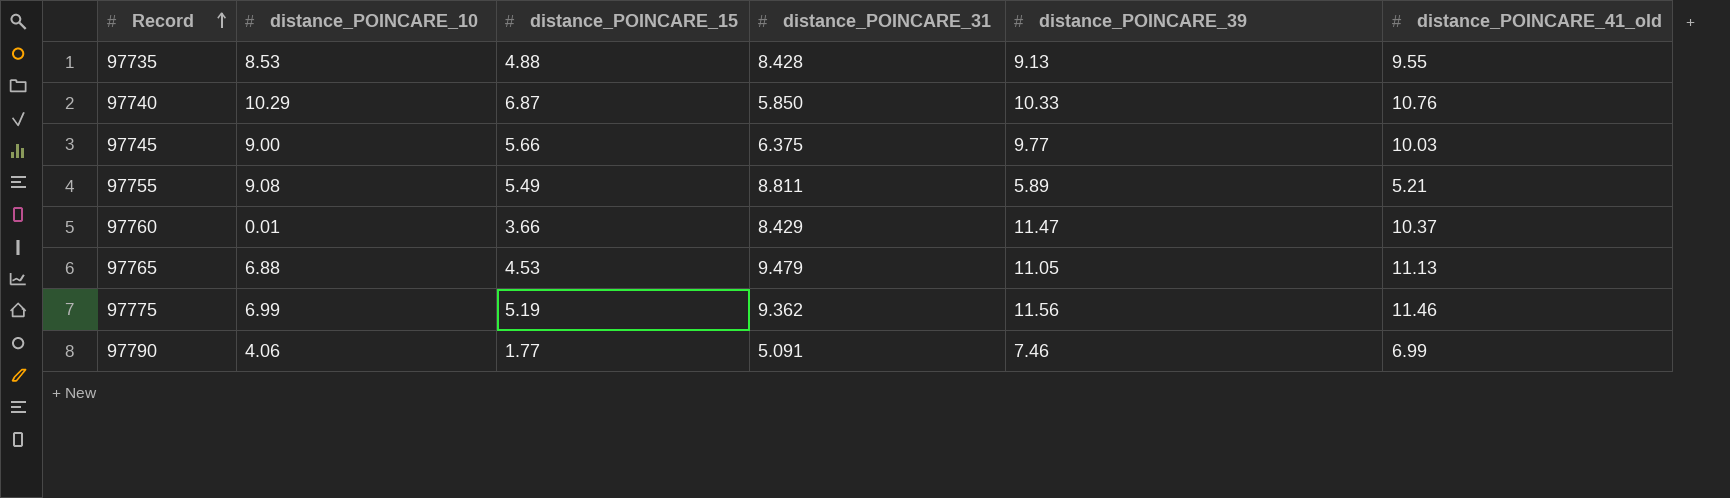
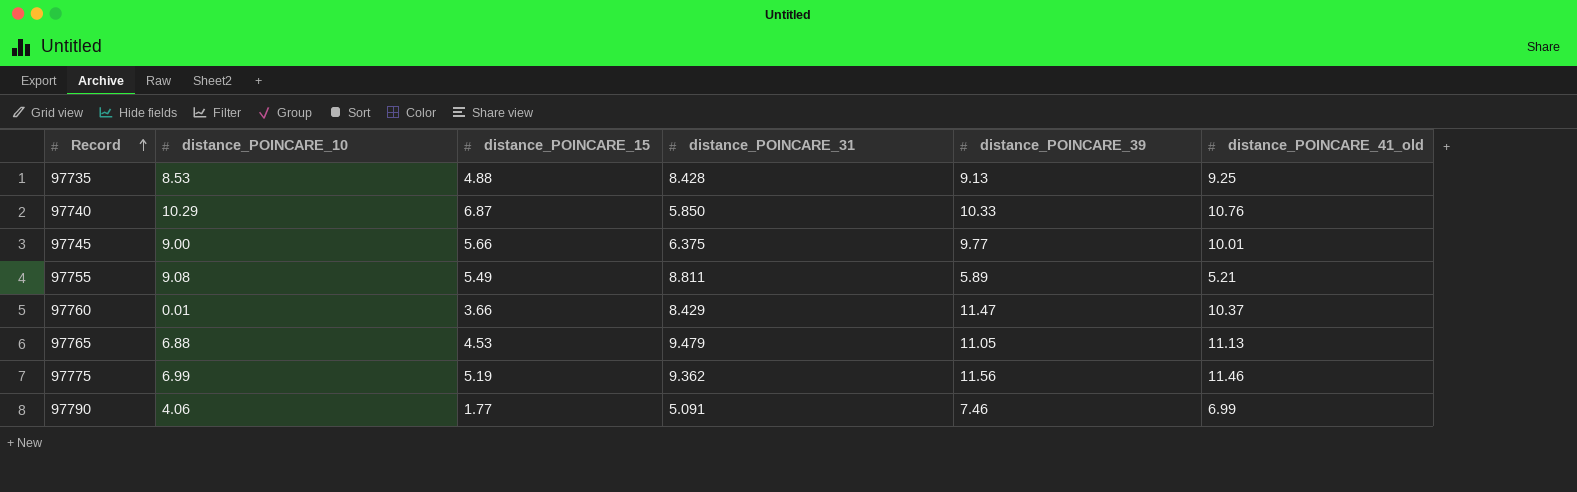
97735 | distance_POINCARE_41_old: 9.55 -> 9.25
97745 | distance_POINCARE_41_old: 10.03 -> 10.01

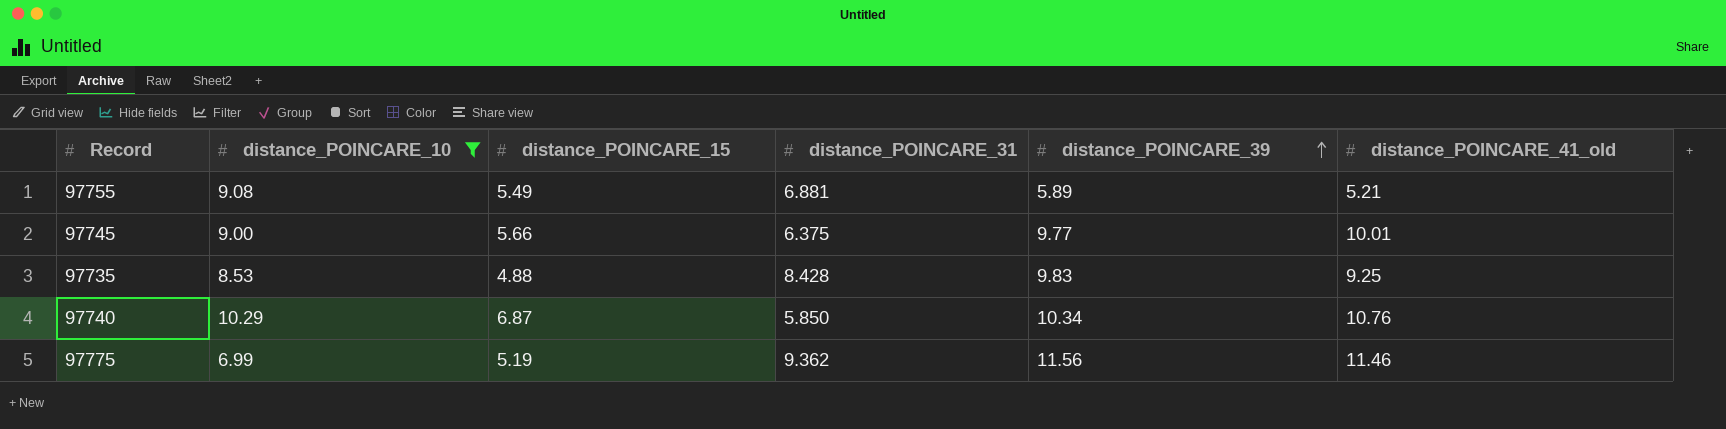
filter: none -> distance_POINCARE_10 >= 6.99
row order: Record ascending -> distance_POINCARE_39 ascending
97755 | distance_POINCARE_31: 8.811 -> 6.881
97735 | distance_POINCARE_39: 9.13 -> 9.83
97740 | distance_POINCARE_39: 10.33 -> 10.34

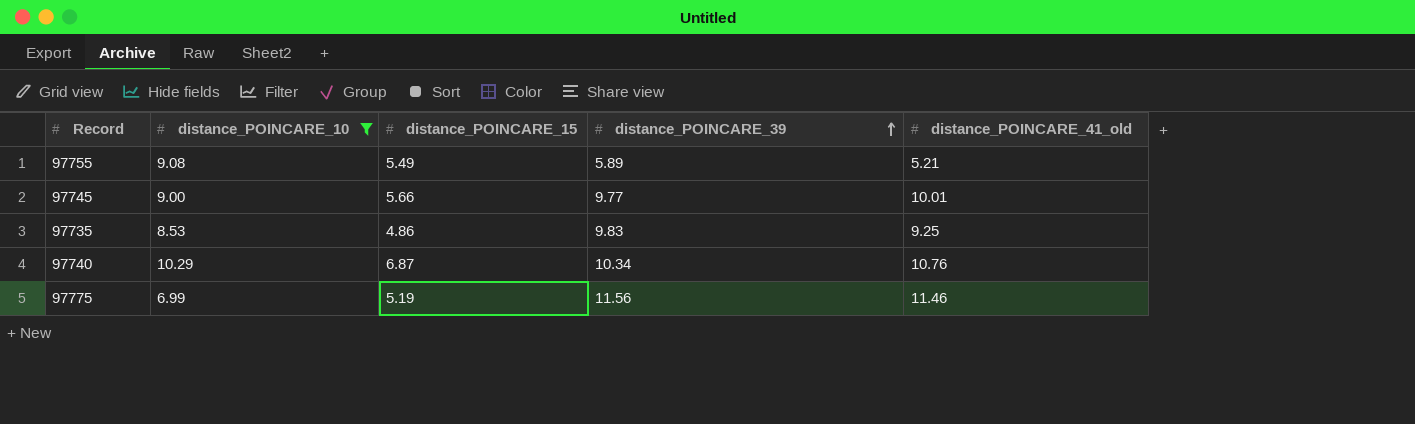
column distance_POINCARE_31 | position: 4 -> none
97735 | distance_POINCARE_15: 4.88 -> 4.86

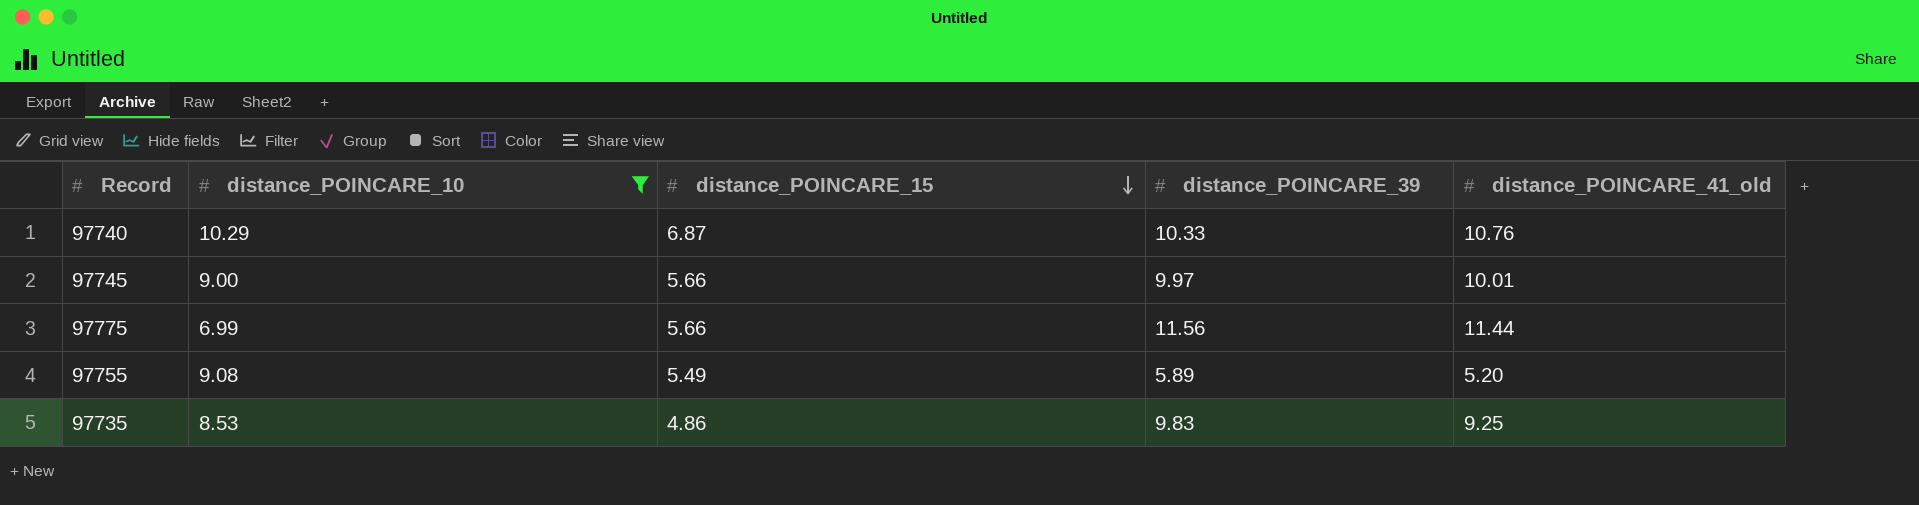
row order: distance_POINCARE_39 ascending -> distance_POINCARE_15 descending
97740 | distance_POINCARE_39: 10.34 -> 10.33
97745 | distance_POINCARE_39: 9.77 -> 9.97
97775 | distance_POINCARE_15: 5.19 -> 5.66
97775 | distance_POINCARE_41_old: 11.46 -> 11.44
97755 | distance_POINCARE_41_old: 5.21 -> 5.20

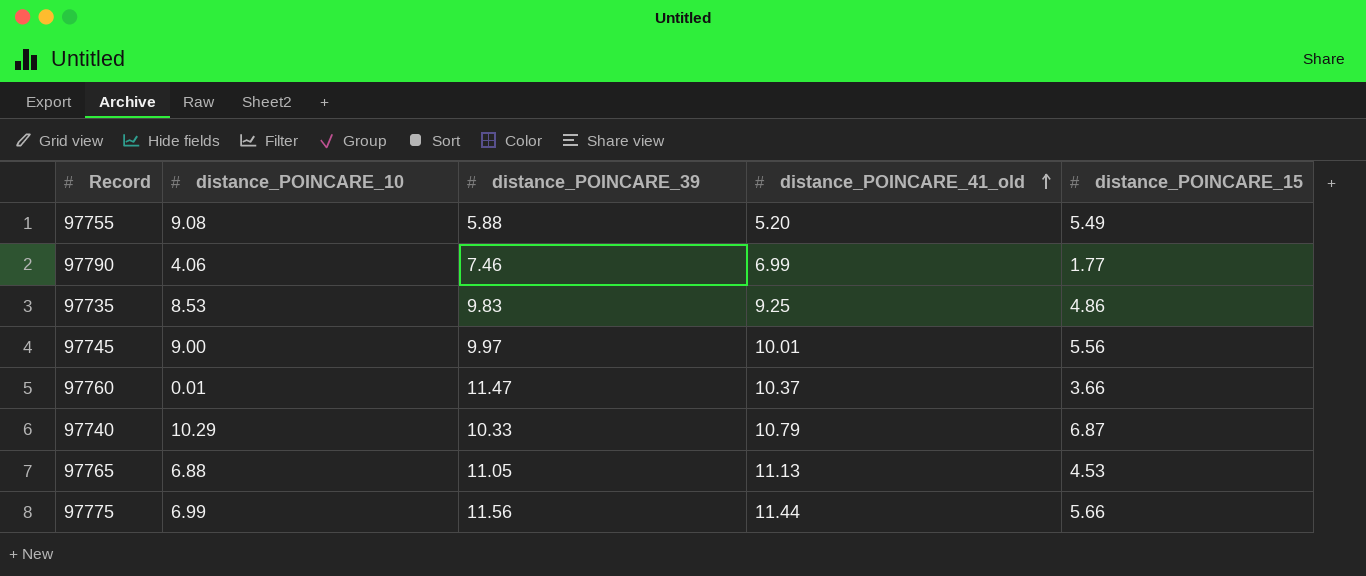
filter: distance_POINCARE_10 >= 6.99 -> none
row order: distance_POINCARE_15 descending -> distance_POINCARE_41_old ascending
column distance_POINCARE_15 | position: 3 -> 5
97755 | distance_POINCARE_39: 5.89 -> 5.88
97745 | distance_POINCARE_15: 5.66 -> 5.56
97740 | distance_POINCARE_41_old: 10.76 -> 10.79

